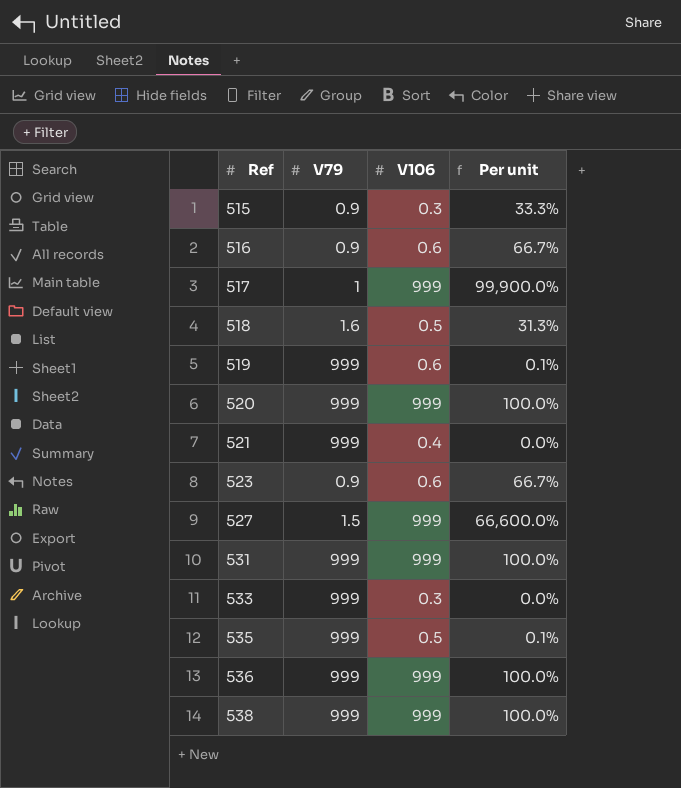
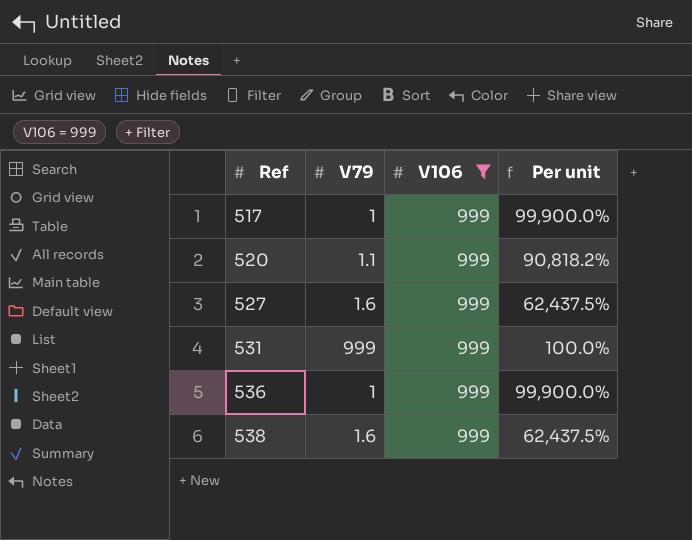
filter: none -> V106 = 999
520 | V79: 999 -> 1.1
520 | Per unit: 100.0% -> 90,818.2%
527 | V79: 1.5 -> 1.6
527 | Per unit: 66,600.0% -> 62,437.5%
536 | V79: 999 -> 1
536 | Per unit: 100.0% -> 99,900.0%
538 | V79: 999 -> 1.6
538 | Per unit: 100.0% -> 62,437.5%

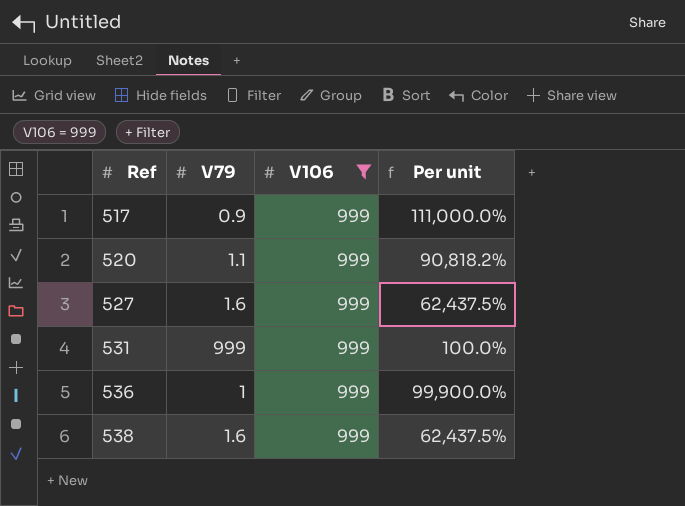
517 | V79: 1 -> 0.9
517 | Per unit: 99,900.0% -> 111,000.0%

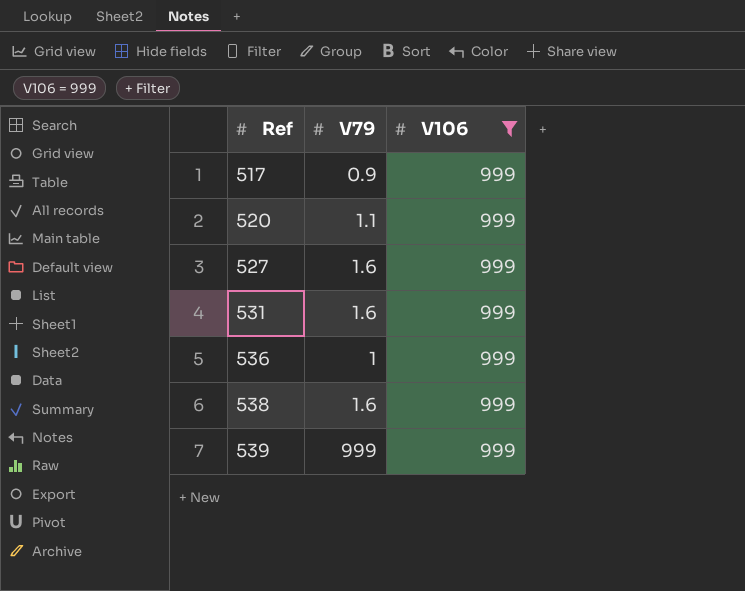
column Per unit | formula: [V106] / [V79] -> none
531 | V79: 999 -> 1.6
row 539: none -> 999 | 999

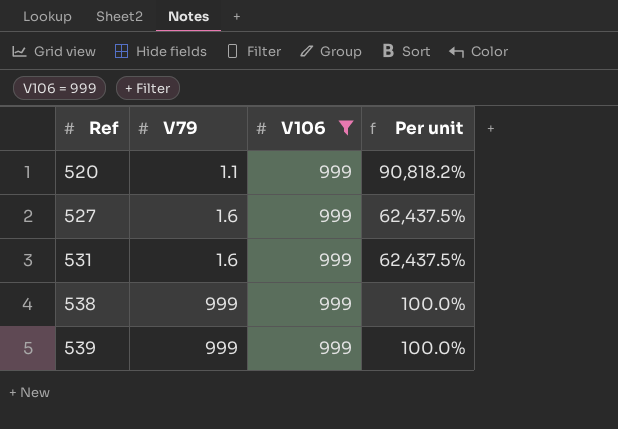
column Per unit | formula: none -> [V106] / [V79]
row 517: 0.9 | 999 -> none
row 536: 1 | 999 -> none
538 | V79: 1.6 -> 999

